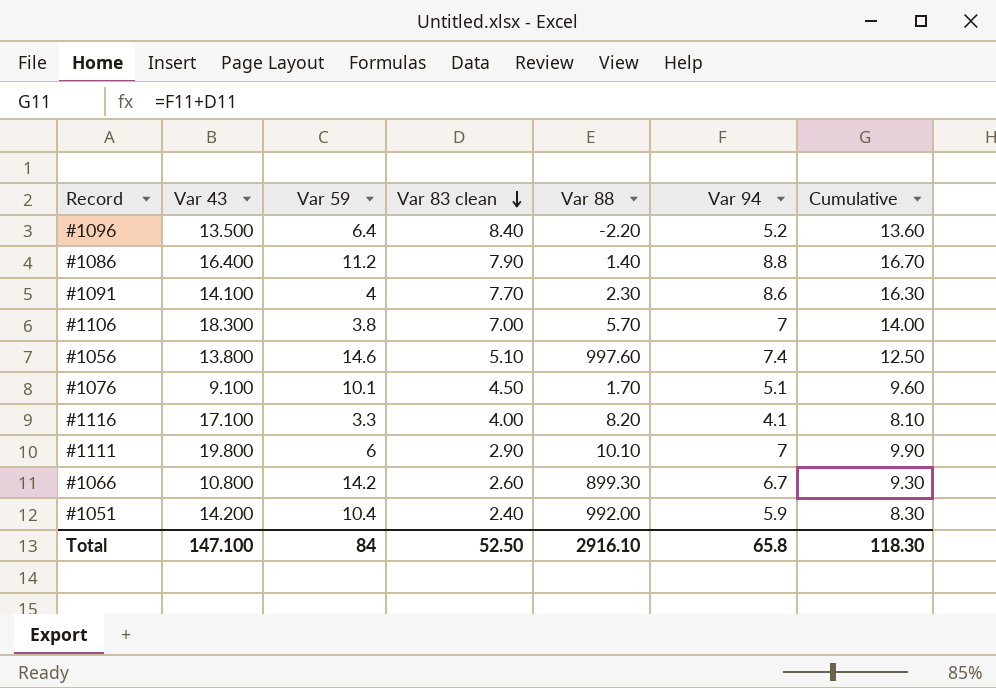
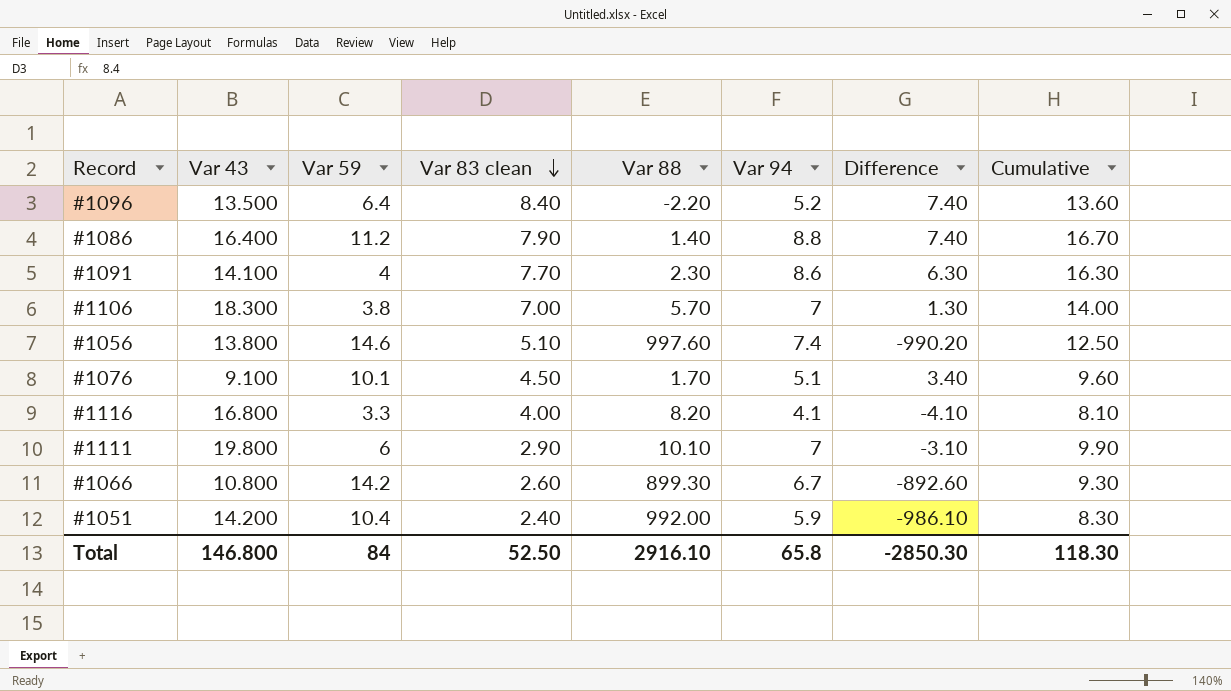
column Difference | formula: none -> [Var 94] - [Var 88]
#1116 | Var 43: 17.100 -> 16.800
Total | Var 43: 147.100 -> 146.800

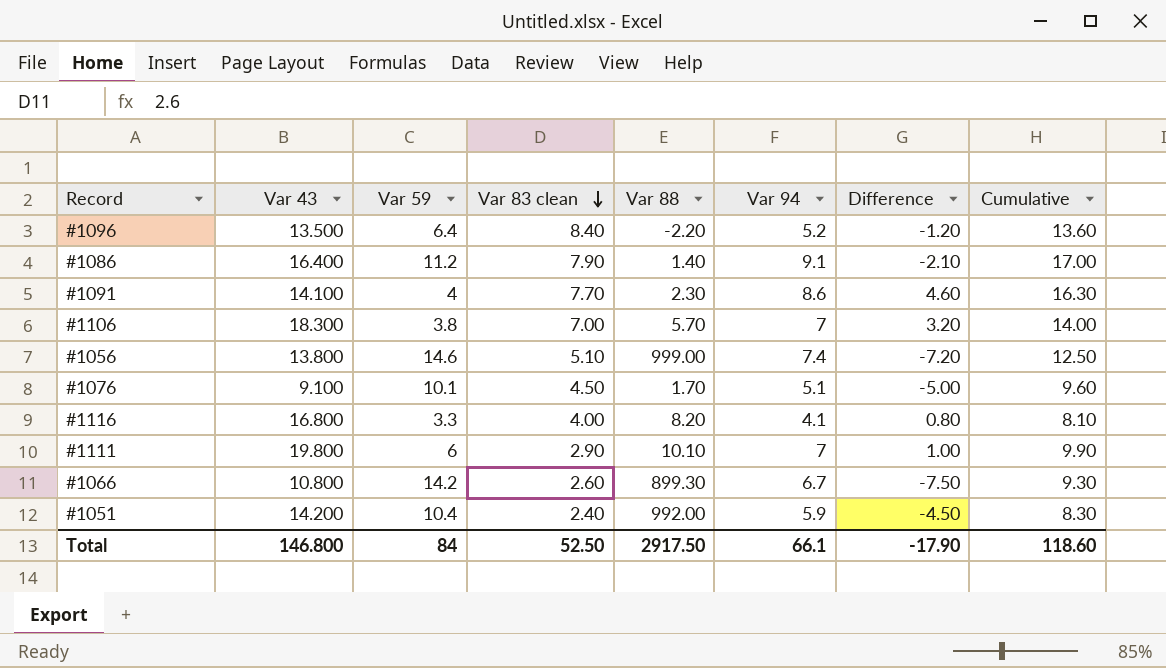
column Difference | formula: [Var 94] - [Var 88] -> [Var 94] - [Var 59]
#1086 | Var 94: 8.8 -> 9.1
#1086 | Cumulative: 16.70 -> 17.00
#1056 | Var 88: 997.60 -> 999.00
Total | Var 88: 2916.10 -> 2917.50
Total | Var 94: 65.8 -> 66.1
Total | Difference: -2850.30 -> -17.90
Total | Cumulative: 118.30 -> 118.60

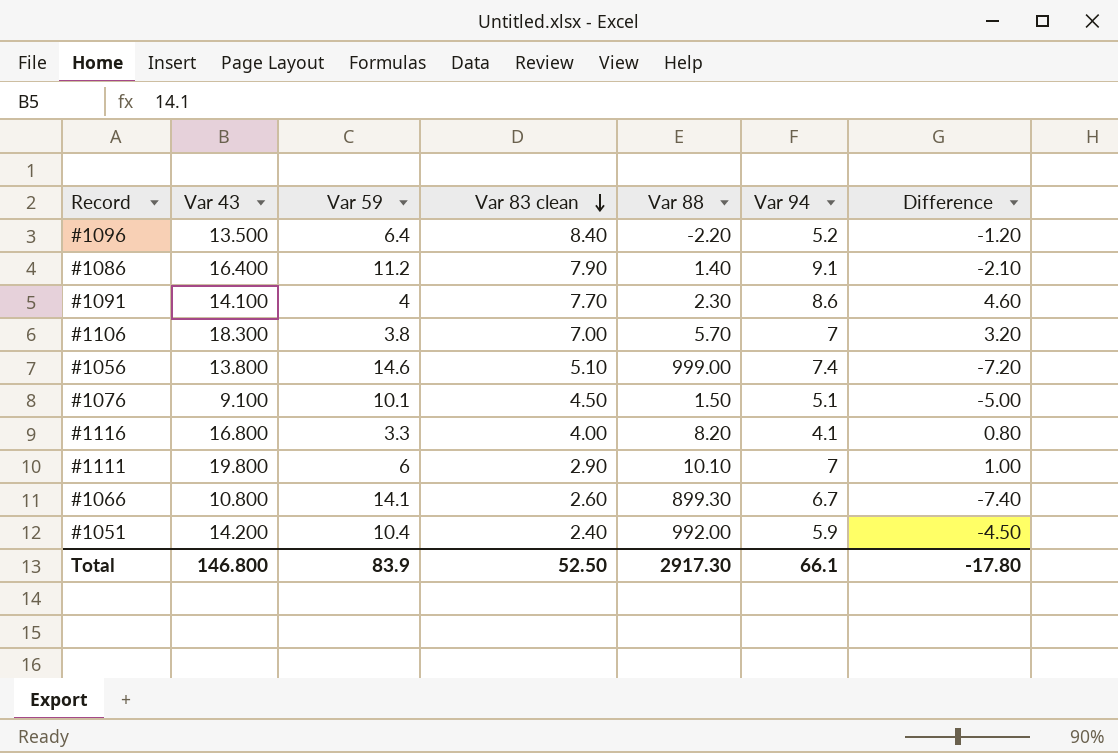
column Cumulative | formula: [Var 83 clean] + [Var 94] -> none
#1076 | Var 88: 1.70 -> 1.50
#1066 | Var 59: 14.2 -> 14.1
#1066 | Difference: -7.50 -> -7.40
Total | Var 59: 84 -> 83.9
Total | Var 88: 2917.50 -> 2917.30
Total | Difference: -17.90 -> -17.80

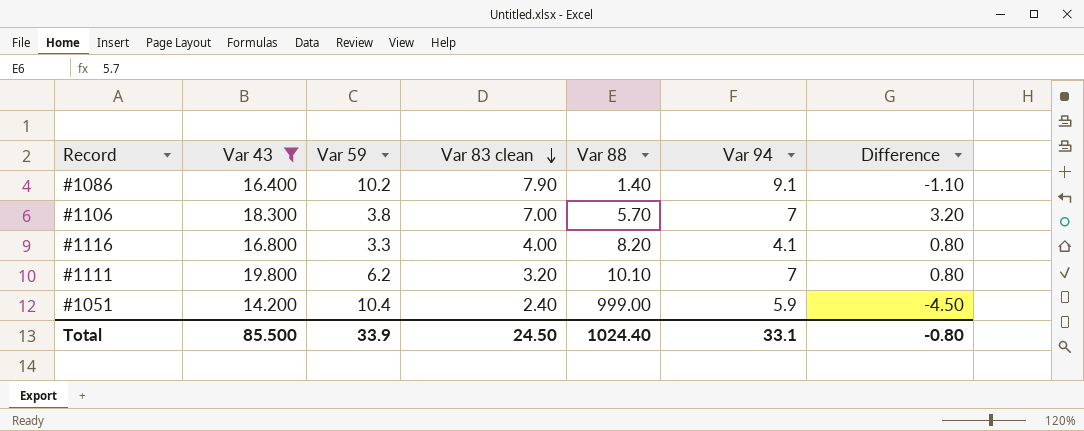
filter: none -> Var 43 >= 14.200
#1086 | Var 59: 11.2 -> 10.2
#1086 | Difference: -2.10 -> -1.10
#1111 | Var 59: 6 -> 6.2
#1111 | Var 83 clean: 2.90 -> 3.20
#1111 | Difference: 1.00 -> 0.80
#1051 | Var 88: 992.00 -> 999.00
Total | Var 43: 146.800 -> 85.500
Total | Var 59: 83.9 -> 33.9
Total | Var 83 clean: 52.50 -> 24.50
Total | Var 88: 2917.30 -> 1024.40
Total | Var 94: 66.1 -> 33.1
Total | Difference: -17.80 -> -0.80

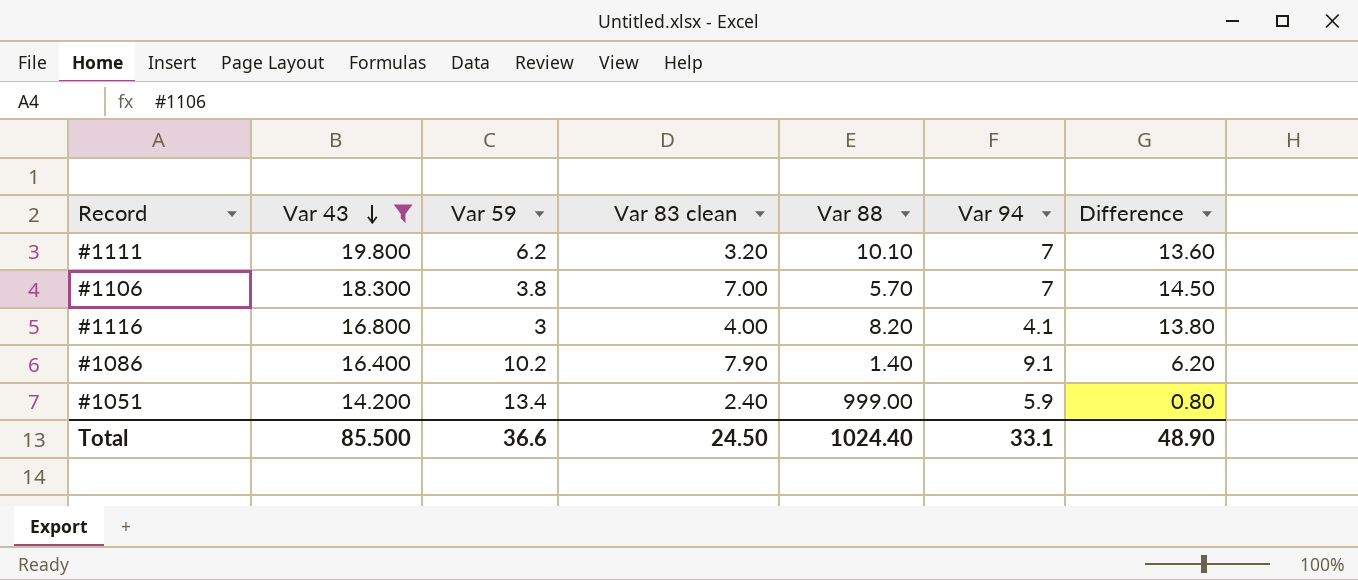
row order: Var 83 clean descending -> Var 43 descending
column Difference | formula: [Var 94] - [Var 59] -> [Var 43] - [Var 59]
#1116 | Var 59: 3.3 -> 3
#1051 | Var 59: 10.4 -> 13.4
Total | Var 59: 33.9 -> 36.6
Total | Difference: -0.80 -> 48.90

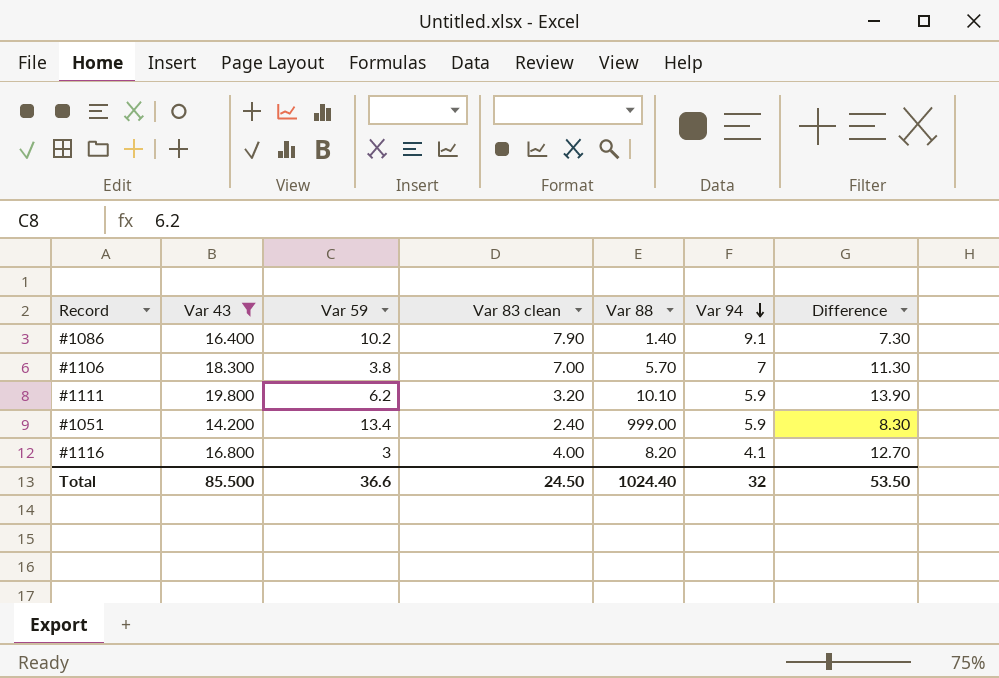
row order: Var 43 descending -> Var 94 descending
column Difference | formula: [Var 43] - [Var 59] -> [Var 43] - [Var 94]
#1111 | Var 94: 7 -> 5.9
Total | Var 94: 33.1 -> 32
Total | Difference: 48.90 -> 53.50

